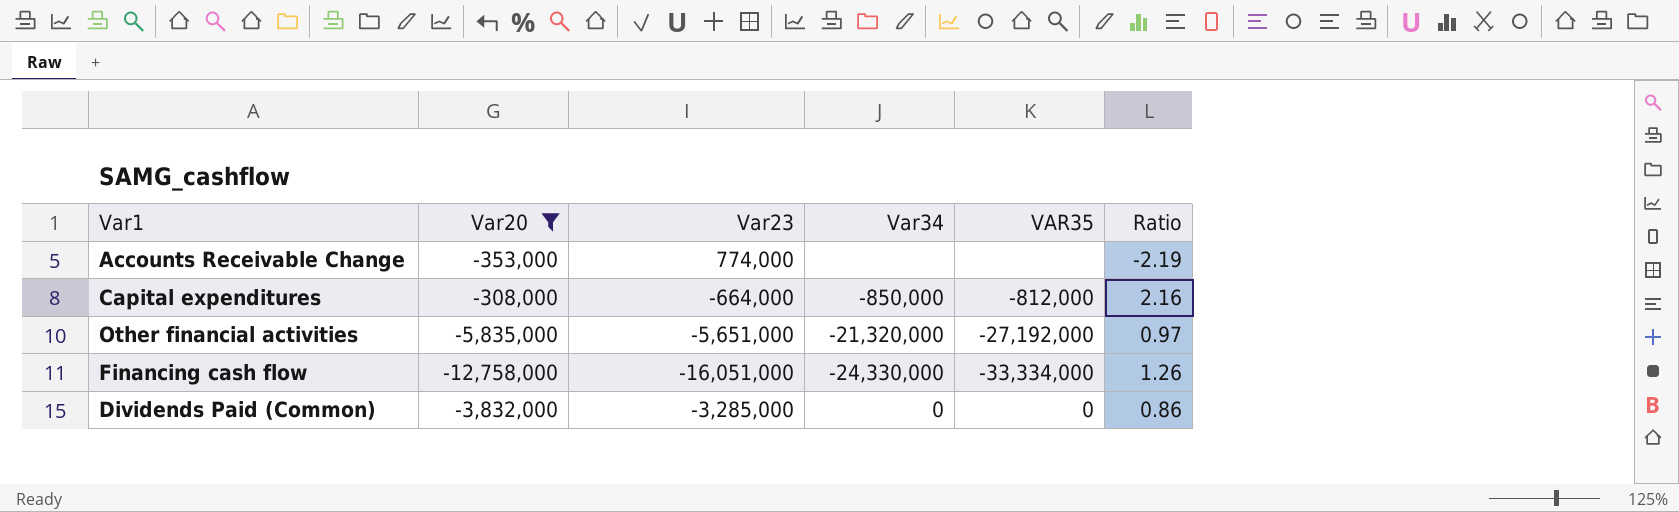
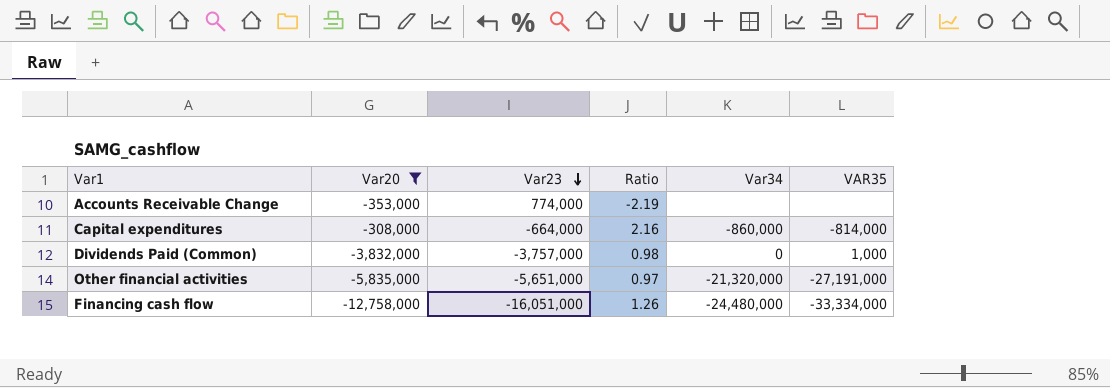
row order: none -> Var23 descending
column Ratio | position: 6 -> 4
Capital expenditures | Var34: -850,000 -> -860,000
Capital expenditures | VAR35: -812,000 -> -814,000
Dividends Paid (Common) | Var23: -3,285,000 -> -3,757,000
Dividends Paid (Common) | Ratio: 0.86 -> 0.98
Dividends Paid (Common) | VAR35: 0 -> 1,000
Other financial activities | VAR35: -27,192,000 -> -27,191,000
Financing cash flow | Var34: -24,330,000 -> -24,480,000

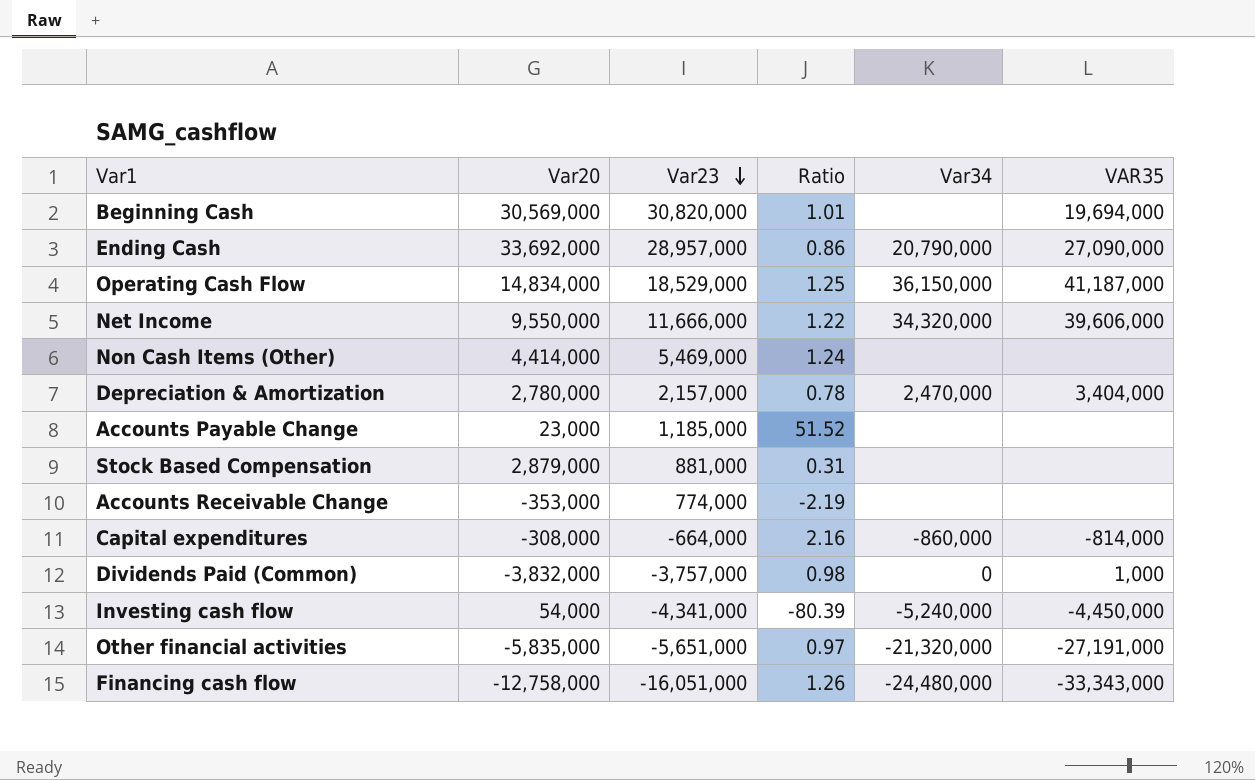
filter: Var20 <= -308,000 -> none
Financing cash flow | VAR35: -33,334,000 -> -33,343,000

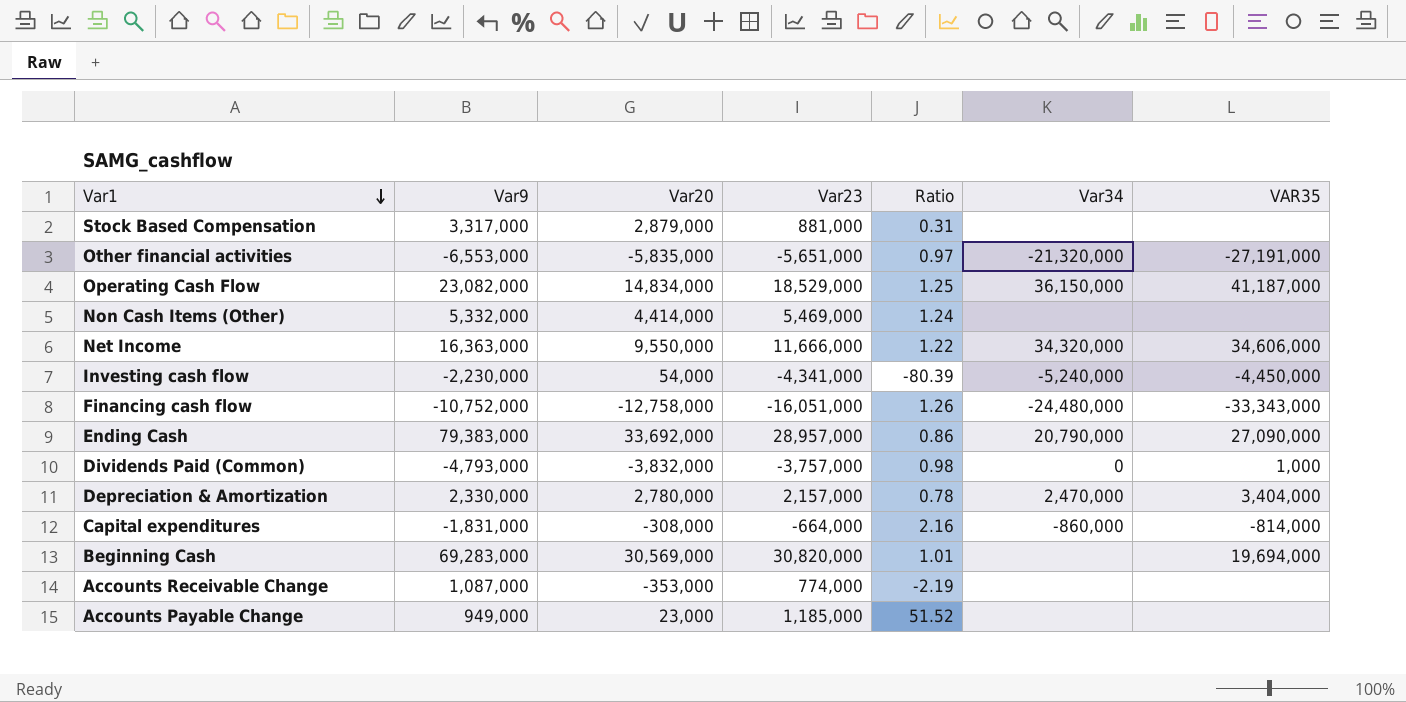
row order: Var23 descending -> Var1 descending
column Var9 | position: none -> 2
Net Income | VAR35: 39,606,000 -> 34,606,000

